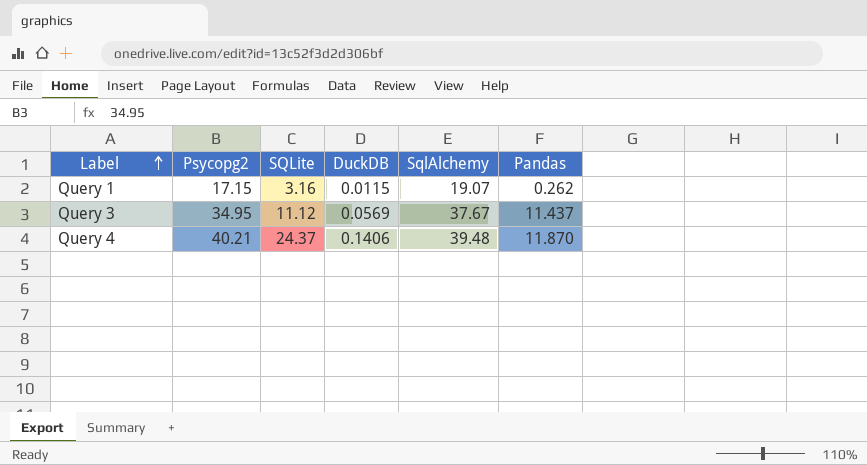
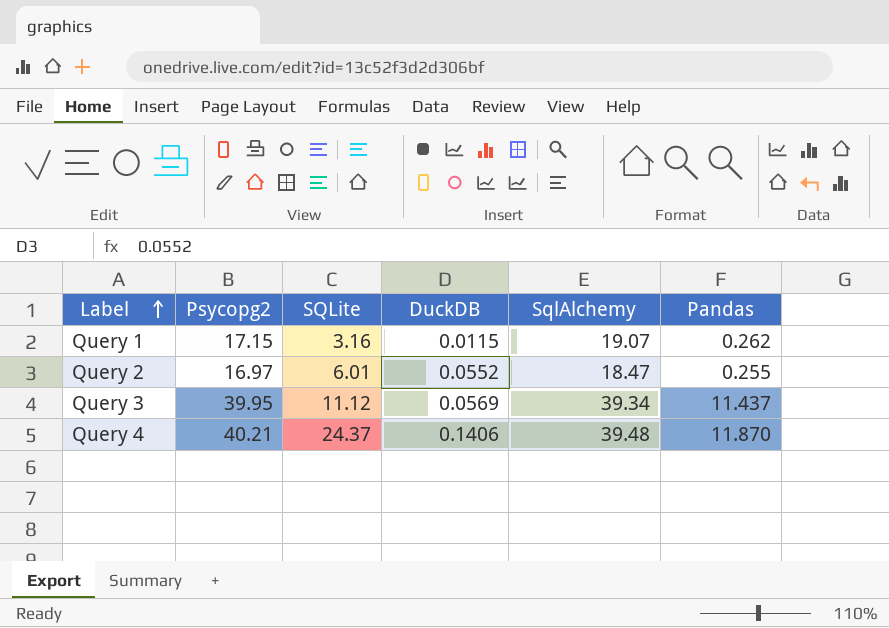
row Query 2: none -> 16.97 | 6.01 | 0.0552 | 18.47 | 0.255
Query 3 | Psycopg2: 34.95 -> 39.95
Query 3 | SqlAlchemy: 37.67 -> 39.34

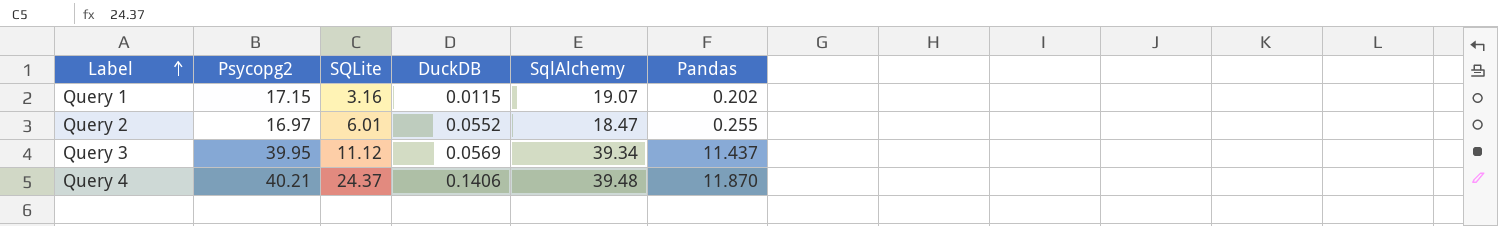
Query 1 | Pandas: 0.262 -> 0.202

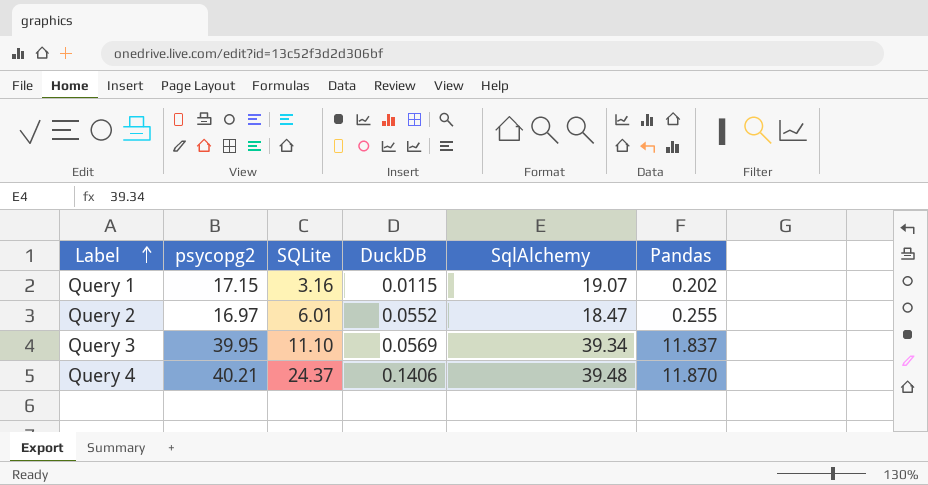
column name: Psycopg2 -> psycopg2
Query 3 | SQLite: 11.12 -> 11.10
Query 3 | Pandas: 11.437 -> 11.837

